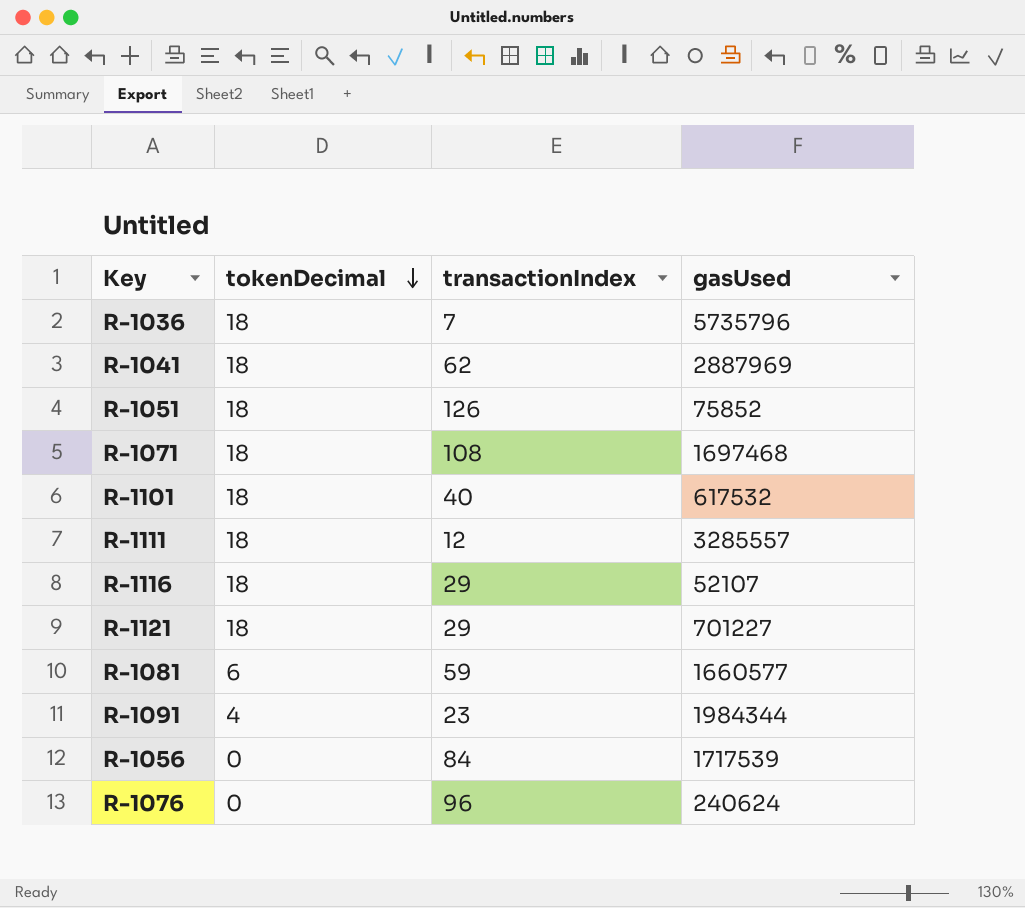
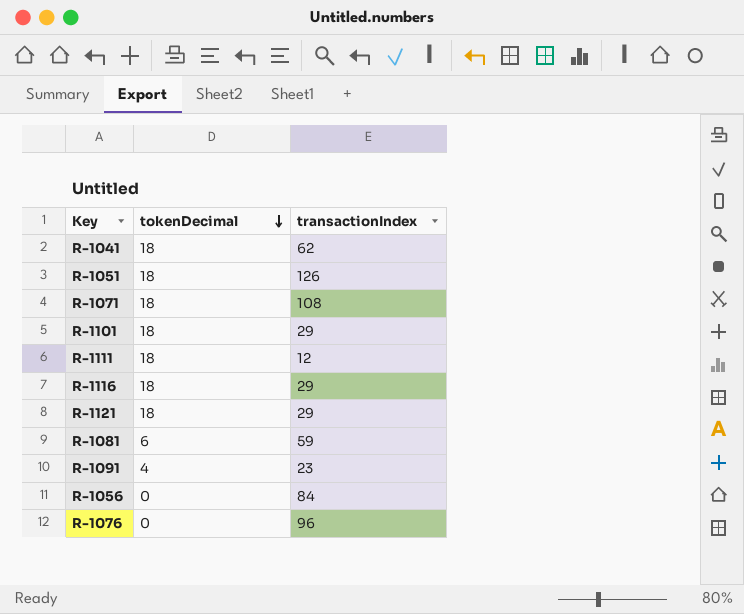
column gasUsed | position: 4 -> none
row R-1036: 18 | 7 | 5735796 -> none
R-1101 | transactionIndex: 40 -> 29

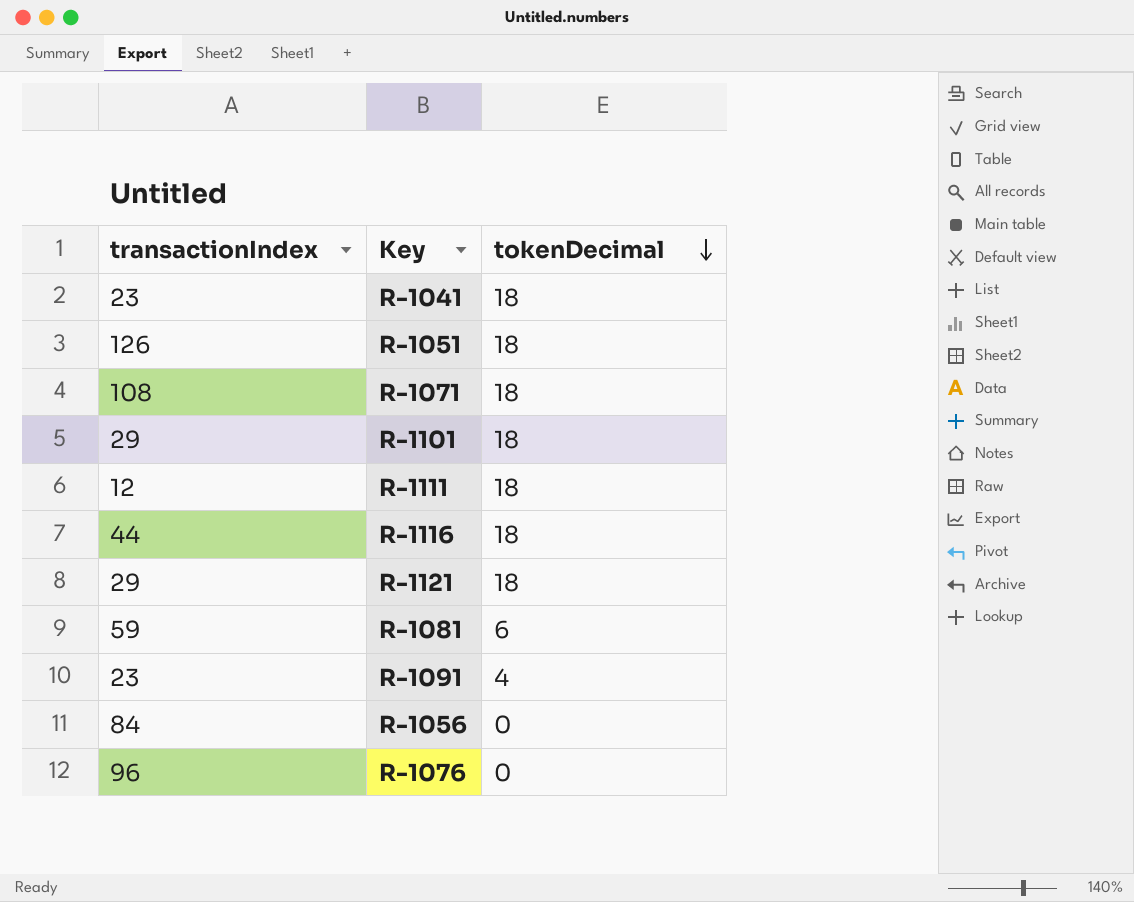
column transactionIndex | position: 3 -> 1
R-1041 | transactionIndex: 62 -> 23
R-1116 | transactionIndex: 29 -> 44

